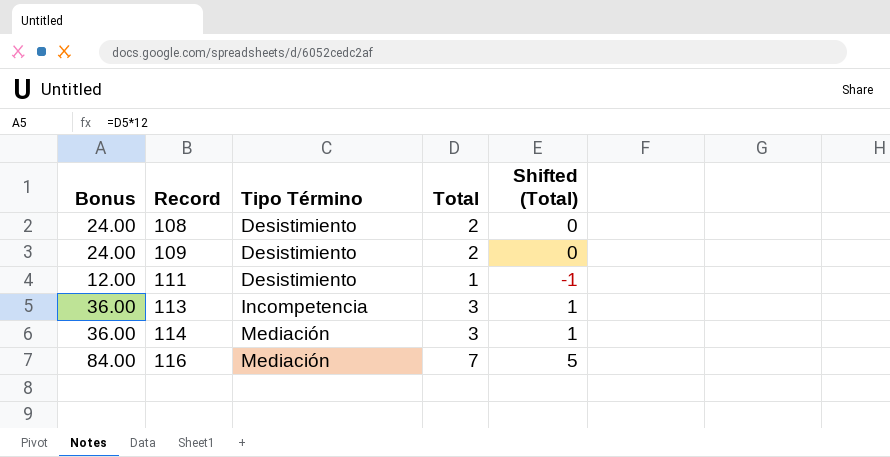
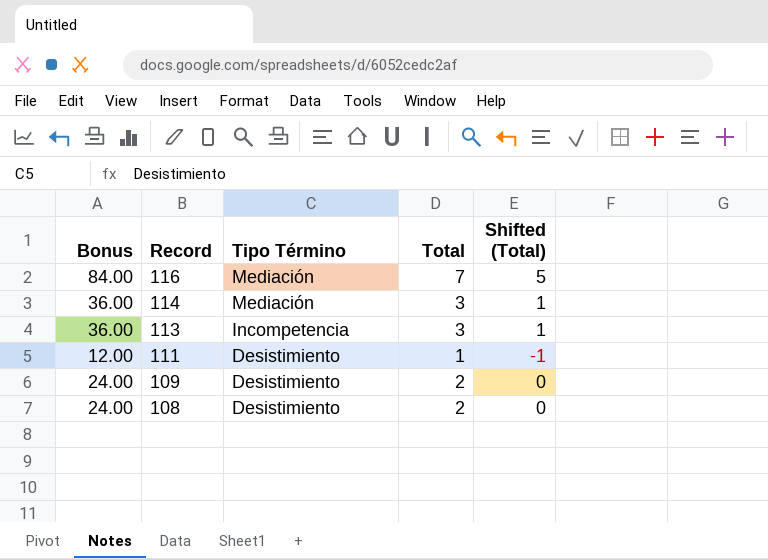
row order: Record ascending -> Record descending

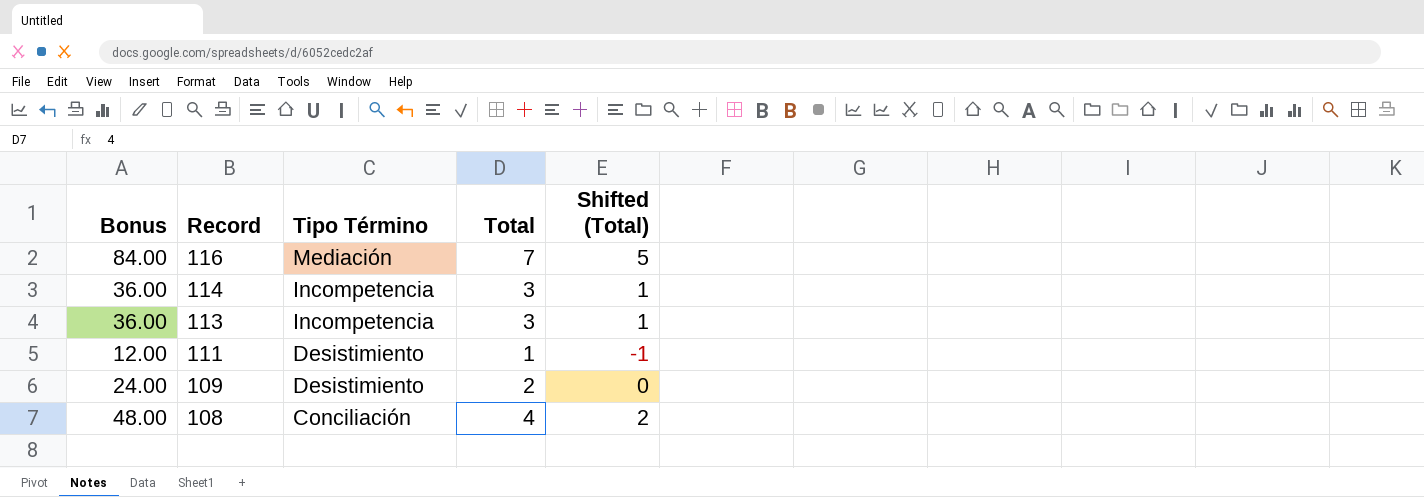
114 | Tipo Término: Mediación -> Incompetencia
108 | Bonus: 24.00 -> 48.00
108 | Tipo Término: Desistimiento -> Conciliación
108 | Total: 2 -> 4
108 | Shifted (Total): 0 -> 2

